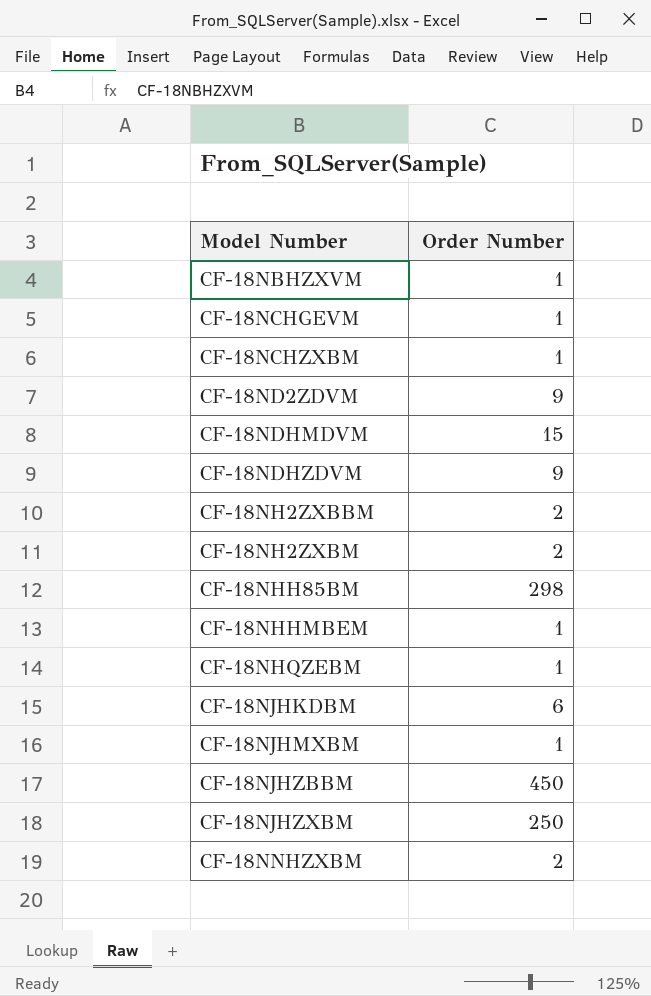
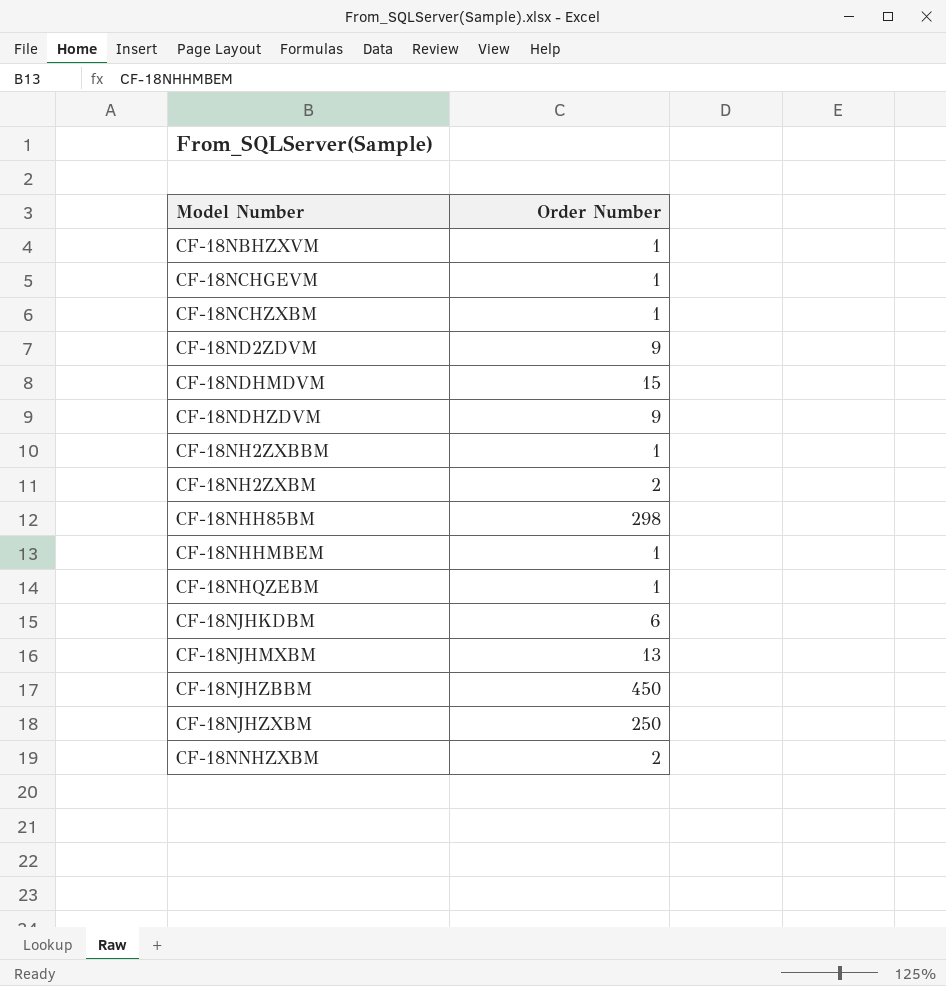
CF-18NH2ZXBBM | Order Number: 2 -> 1
CF-18NJHMXBM | Order Number: 1 -> 13

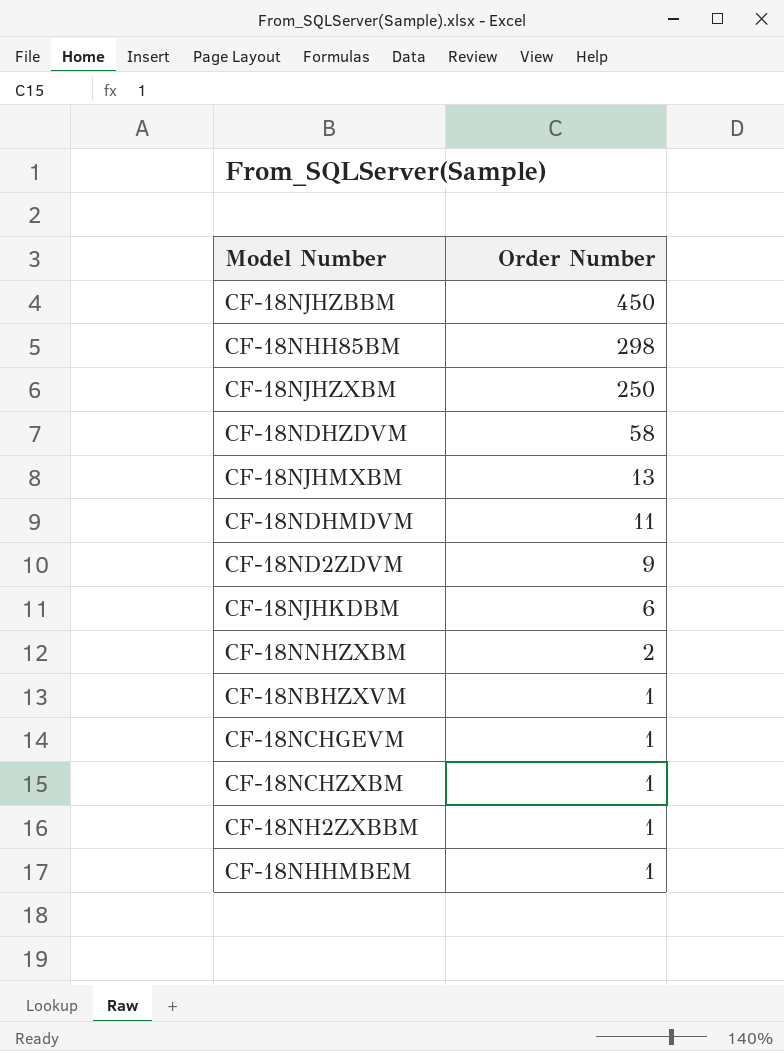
row order: Model Number ascending -> Order Number descending
row CF-18NH2ZXBM: 2 -> none
row CF-18NHQZEBM: 1 -> none
CF-18NDHZDVM | Order Number: 9 -> 58
CF-18NDHMDVM | Order Number: 15 -> 11

